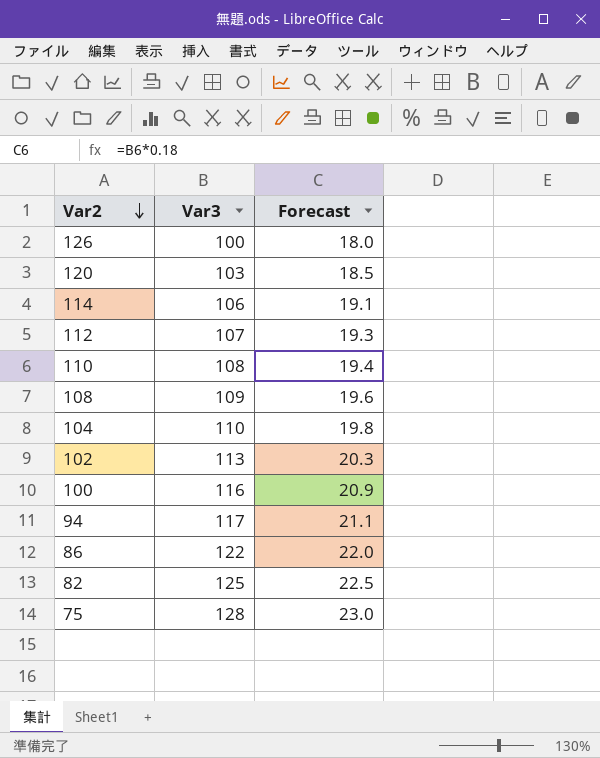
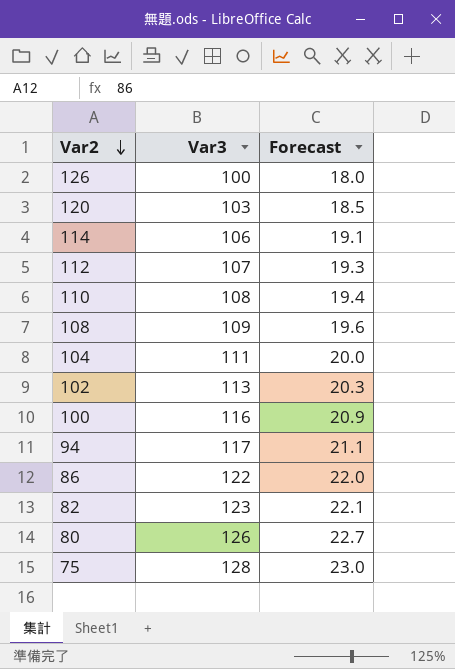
104 | Var3: 110 -> 111
104 | Forecast: 19.8 -> 20.0
82 | Var3: 125 -> 123
82 | Forecast: 22.5 -> 22.1
row 80: none -> 126 | 22.7

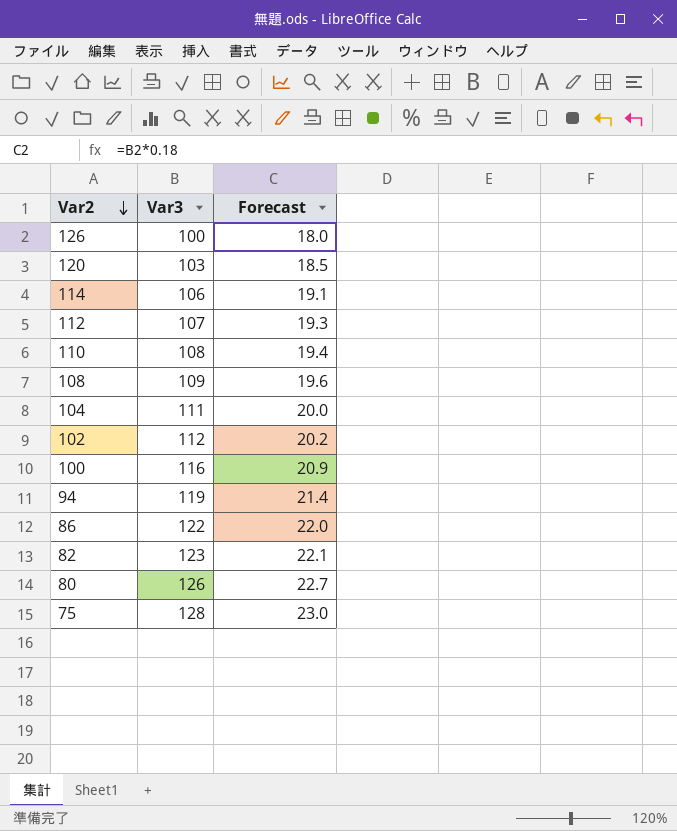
102 | Var3: 113 -> 112
102 | Forecast: 20.3 -> 20.2
94 | Var3: 117 -> 119
94 | Forecast: 21.1 -> 21.4

